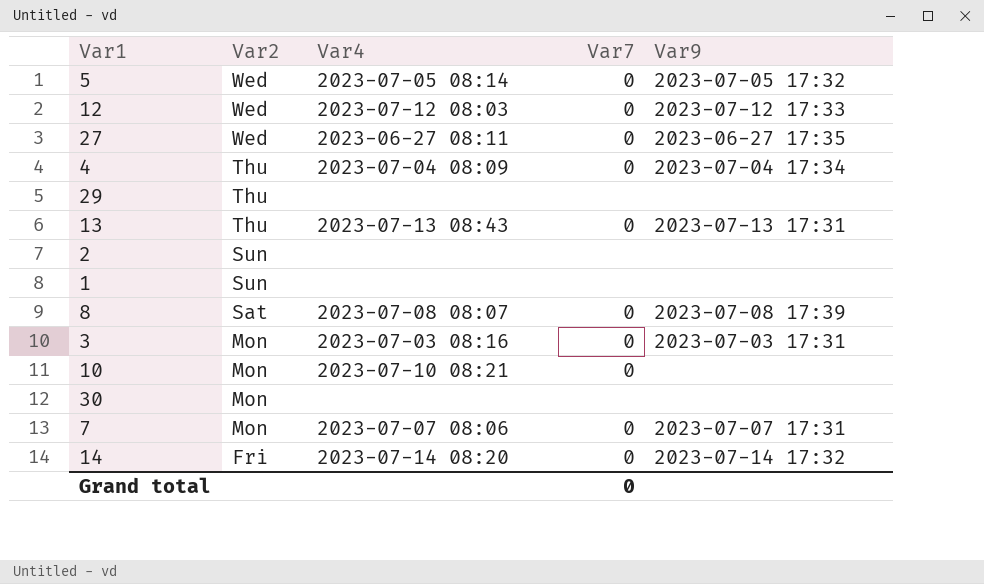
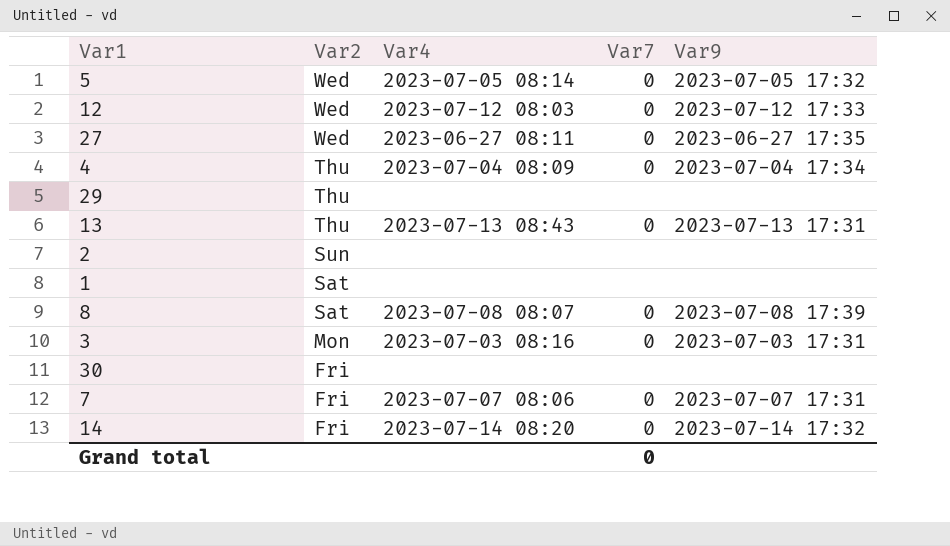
row 10: Mon | 2023-07-10 08:21 | 0 | none -> none
1 | Var2: Sun -> Sat
30 | Var2: Mon -> Fri
7 | Var2: Mon -> Fri

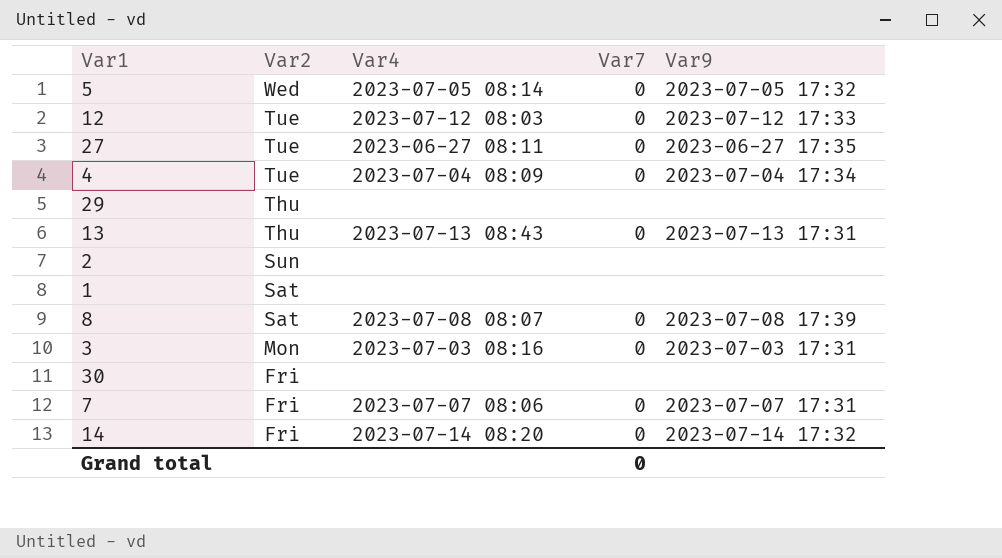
12 | Var2: Wed -> Tue
27 | Var2: Wed -> Tue
4 | Var2: Thu -> Tue

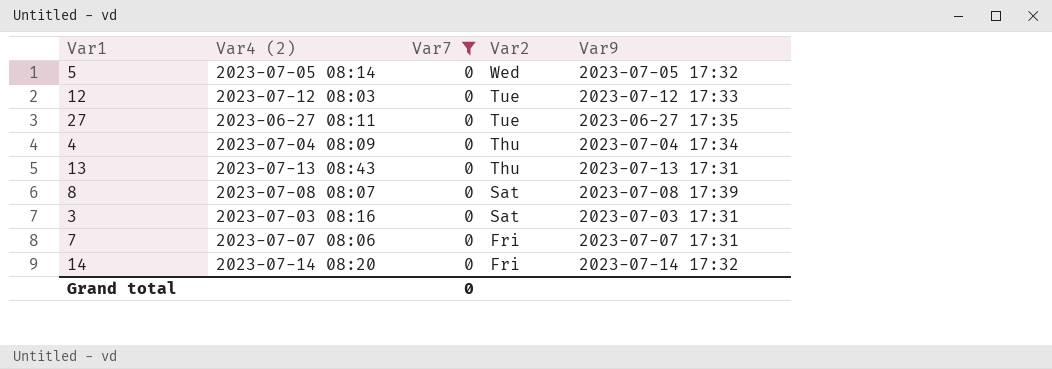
filter: none -> Var7 = 0
column name: Var4 -> Var4 (2)
column Var2 | position: 2 -> 4
4 | Var2: Tue -> Thu
3 | Var2: Mon -> Sat

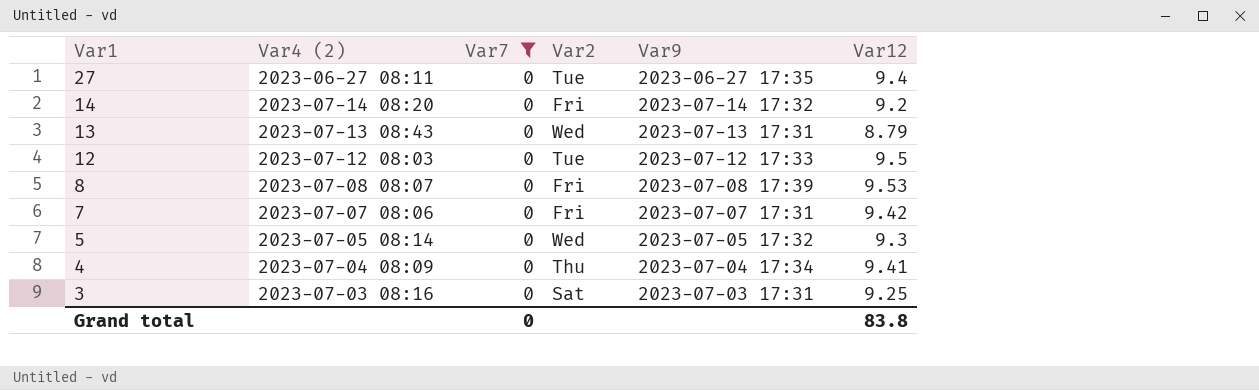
row order: Var2 descending -> Var1 descending
column Var12 | position: none -> 6
13 | Var2: Thu -> Wed
8 | Var2: Sat -> Fri

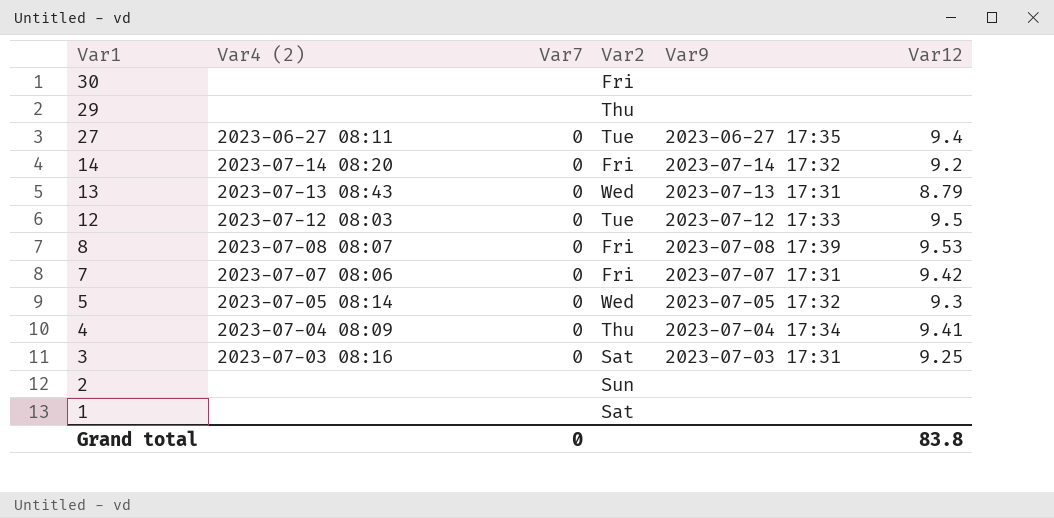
filter: Var7 = 0 -> none

